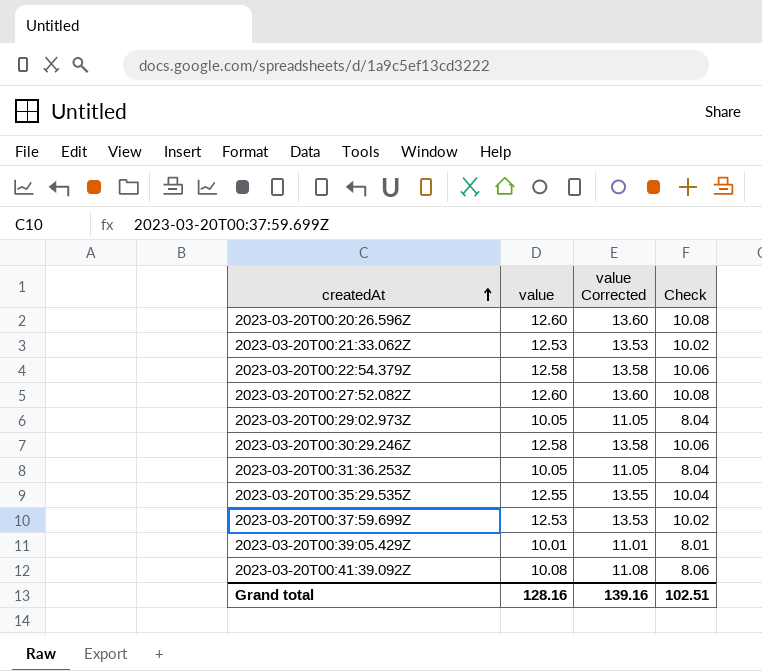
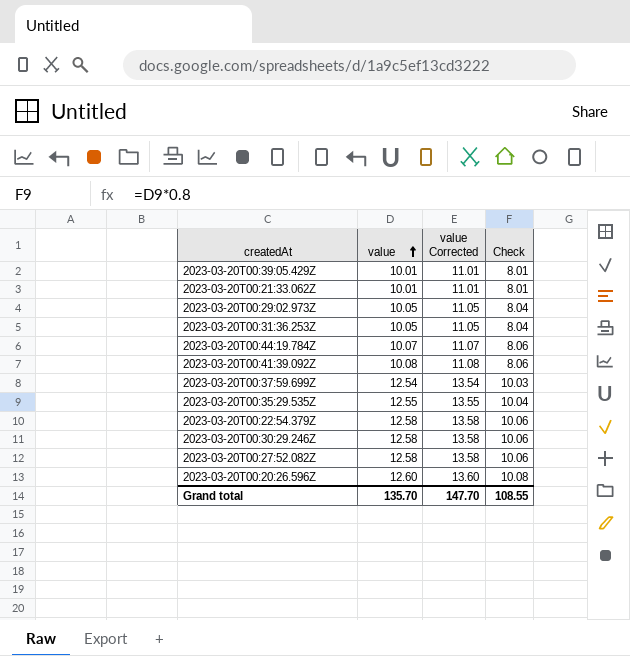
row order: createdAt ascending -> value ascending
2023-03-20T00:21:33.062Z | value: 12.53 -> 10.01
2023-03-20T00:21:33.062Z | value Corrected: 13.53 -> 11.01
2023-03-20T00:21:33.062Z | Check: 10.02 -> 8.01
row 2023-03-20T00:44:19.784Z: none -> 10.07 | 11.07 | 8.06
2023-03-20T00:37:59.699Z | value: 12.53 -> 12.54
2023-03-20T00:37:59.699Z | value Corrected: 13.53 -> 13.54
2023-03-20T00:37:59.699Z | Check: 10.02 -> 10.03
2023-03-20T00:27:52.082Z | value: 12.60 -> 12.58
2023-03-20T00:27:52.082Z | value Corrected: 13.60 -> 13.58
2023-03-20T00:27:52.082Z | Check: 10.08 -> 10.06
Grand total | value: 128.16 -> 135.70
Grand total | value Corrected: 139.16 -> 147.70
Grand total | Check: 102.51 -> 108.55

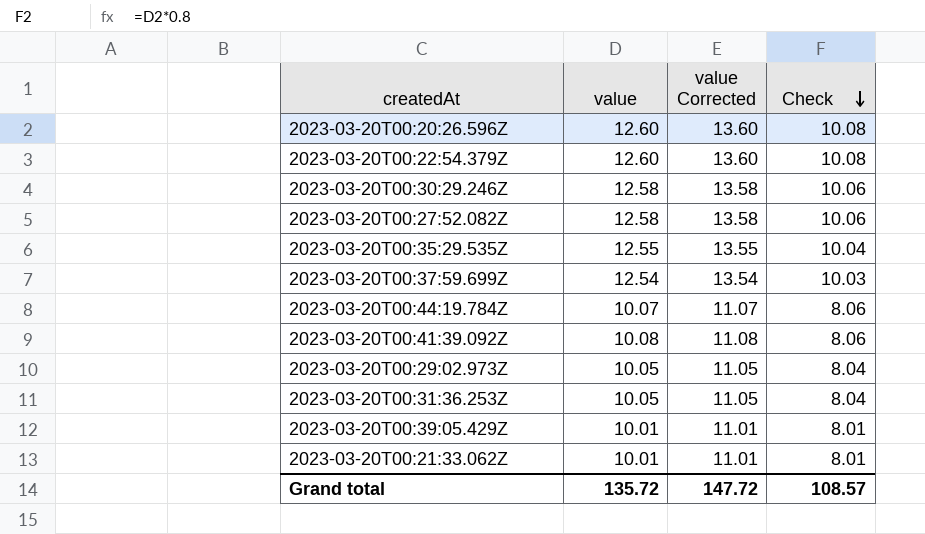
row order: value ascending -> Check descending
2023-03-20T00:22:54.379Z | value: 12.58 -> 12.60
2023-03-20T00:22:54.379Z | value Corrected: 13.58 -> 13.60
2023-03-20T00:22:54.379Z | Check: 10.06 -> 10.08
Grand total | value: 135.70 -> 135.72
Grand total | value Corrected: 147.70 -> 147.72
Grand total | Check: 108.55 -> 108.57

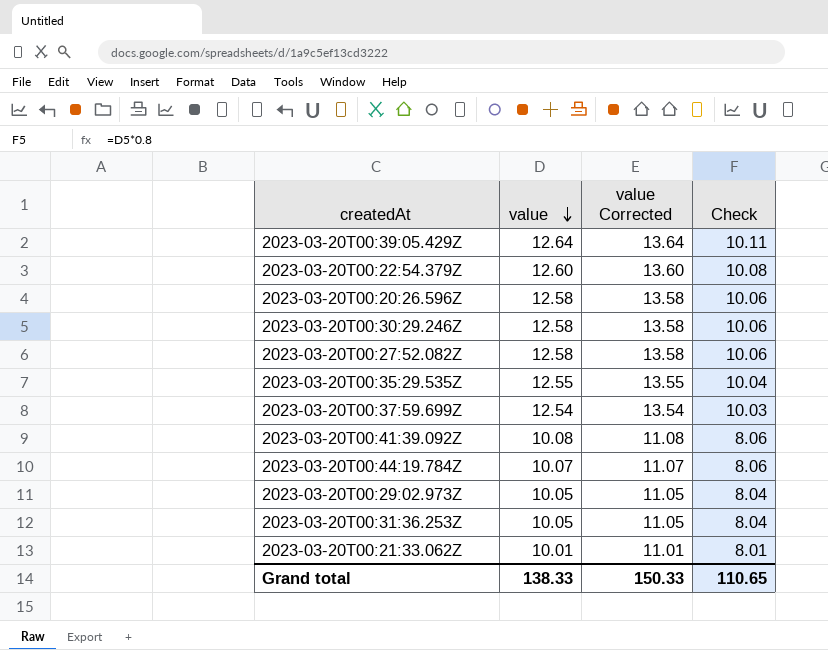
row order: Check descending -> value descending
2023-03-20T00:39:05.429Z | value: 10.01 -> 12.64
2023-03-20T00:39:05.429Z | value Corrected: 11.01 -> 13.64
2023-03-20T00:39:05.429Z | Check: 8.01 -> 10.11
2023-03-20T00:20:26.596Z | value: 12.60 -> 12.58
2023-03-20T00:20:26.596Z | value Corrected: 13.60 -> 13.58
2023-03-20T00:20:26.596Z | Check: 10.08 -> 10.06
Grand total | value: 135.72 -> 138.33
Grand total | value Corrected: 147.72 -> 150.33
Grand total | Check: 108.57 -> 110.65

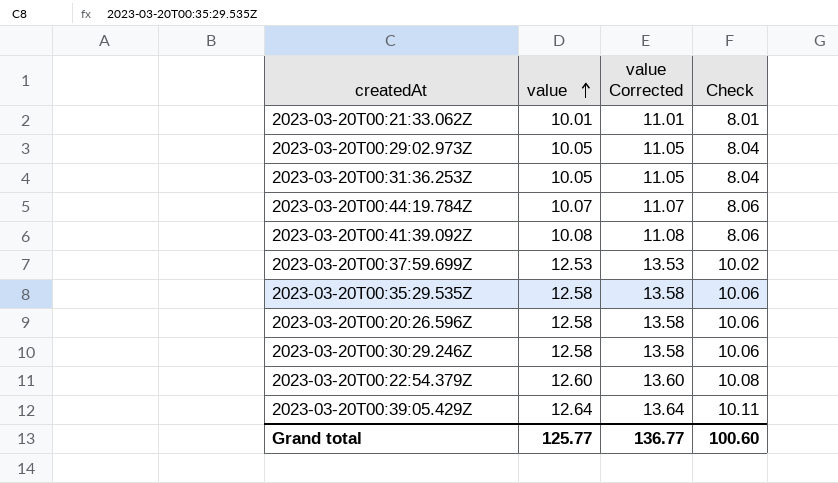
row order: value descending -> value ascending
row 2023-03-20T00:27:52.082Z: 12.58 | 13.58 | 10.06 -> none
2023-03-20T00:37:59.699Z | value: 12.54 -> 12.53
2023-03-20T00:37:59.699Z | value Corrected: 13.54 -> 13.53
2023-03-20T00:37:59.699Z | Check: 10.03 -> 10.02
2023-03-20T00:35:29.535Z | value: 12.55 -> 12.58
2023-03-20T00:35:29.535Z | value Corrected: 13.55 -> 13.58
2023-03-20T00:35:29.535Z | Check: 10.04 -> 10.06
Grand total | value: 138.33 -> 125.77
Grand total | value Corrected: 150.33 -> 136.77
Grand total | Check: 110.65 -> 100.60

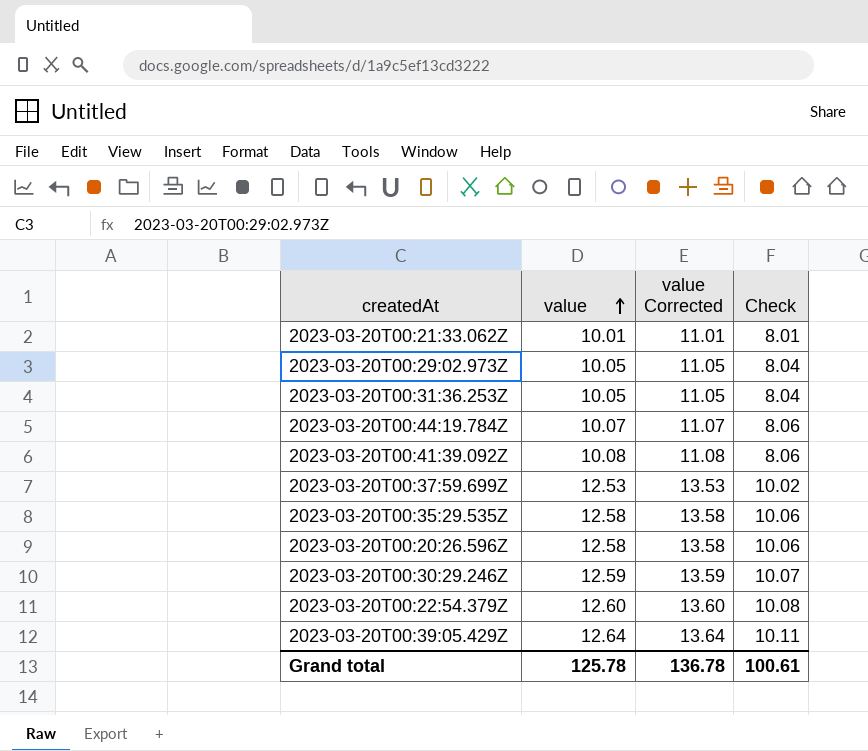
2023-03-20T00:30:29.246Z | value: 12.58 -> 12.59
2023-03-20T00:30:29.246Z | value Corrected: 13.58 -> 13.59
2023-03-20T00:30:29.246Z | Check: 10.06 -> 10.07
Grand total | value: 125.77 -> 125.78
Grand total | value Corrected: 136.77 -> 136.78
Grand total | Check: 100.60 -> 100.61

